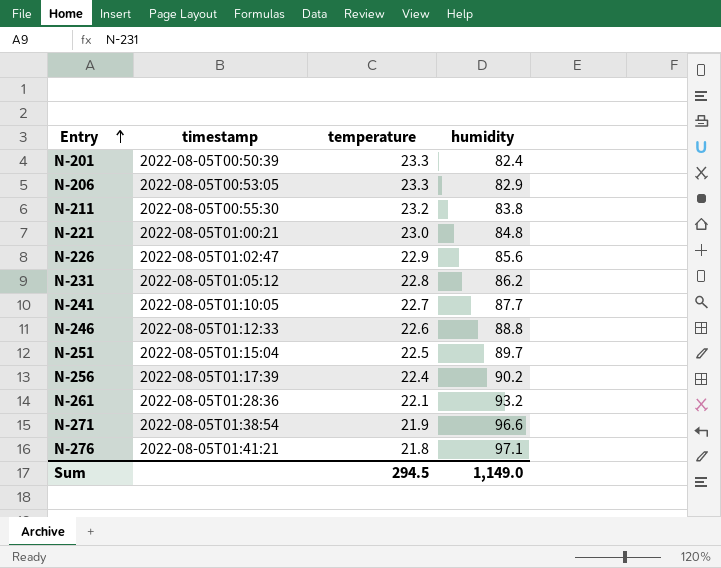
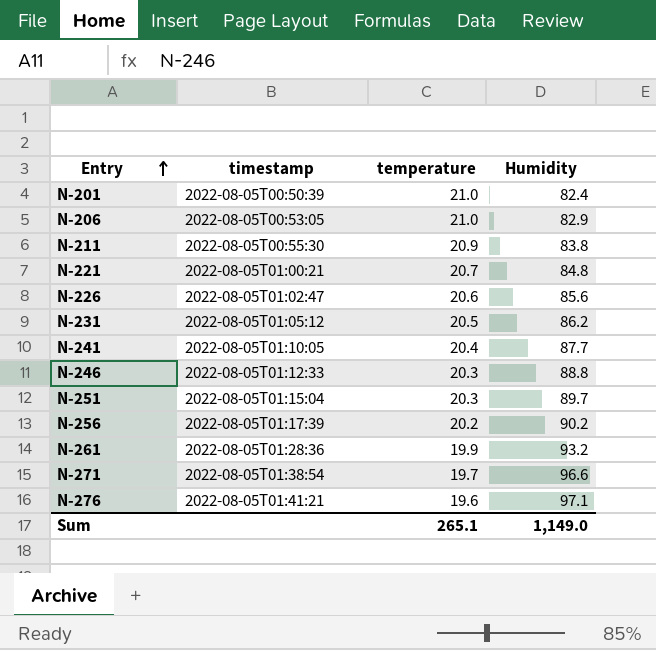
column name: humidity -> Humidity
N-201 | temperature: 23.3 -> 21.0
N-206 | temperature: 23.3 -> 21.0
N-211 | temperature: 23.2 -> 20.9
N-221 | temperature: 23.0 -> 20.7
N-226 | temperature: 22.9 -> 20.6
N-231 | temperature: 22.8 -> 20.5
N-241 | temperature: 22.7 -> 20.4
N-246 | temperature: 22.6 -> 20.3
N-251 | temperature: 22.5 -> 20.3
N-256 | temperature: 22.4 -> 20.2
N-261 | temperature: 22.1 -> 19.9
N-271 | temperature: 21.9 -> 19.7
N-276 | temperature: 21.8 -> 19.6
Sum | temperature: 294.5 -> 265.1

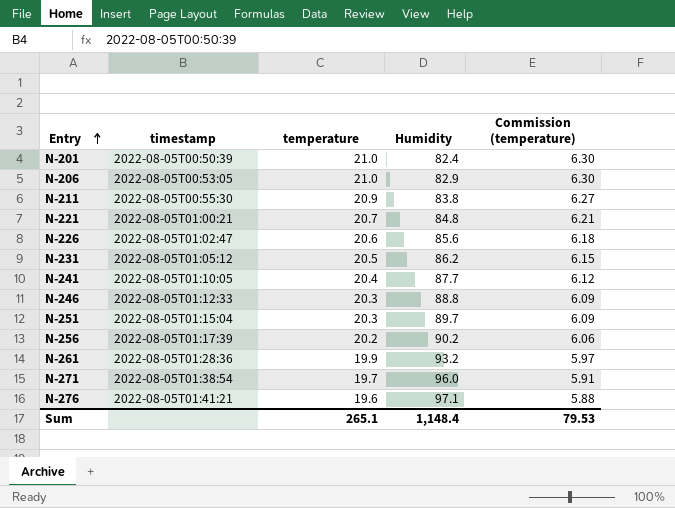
column Commission (temperature) | formula: none -> [temperature] * 0.3
N-271 | Humidity: 96.6 -> 96.0
Sum | Humidity: 1,149.0 -> 1,148.4

